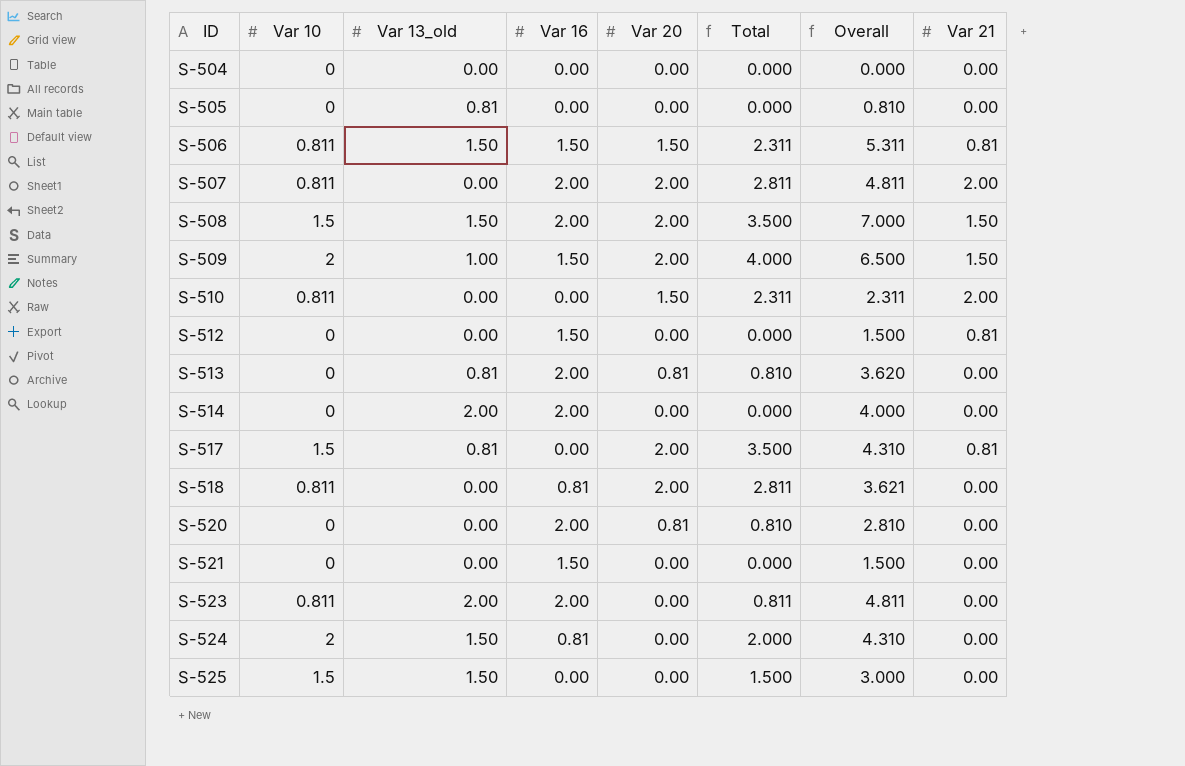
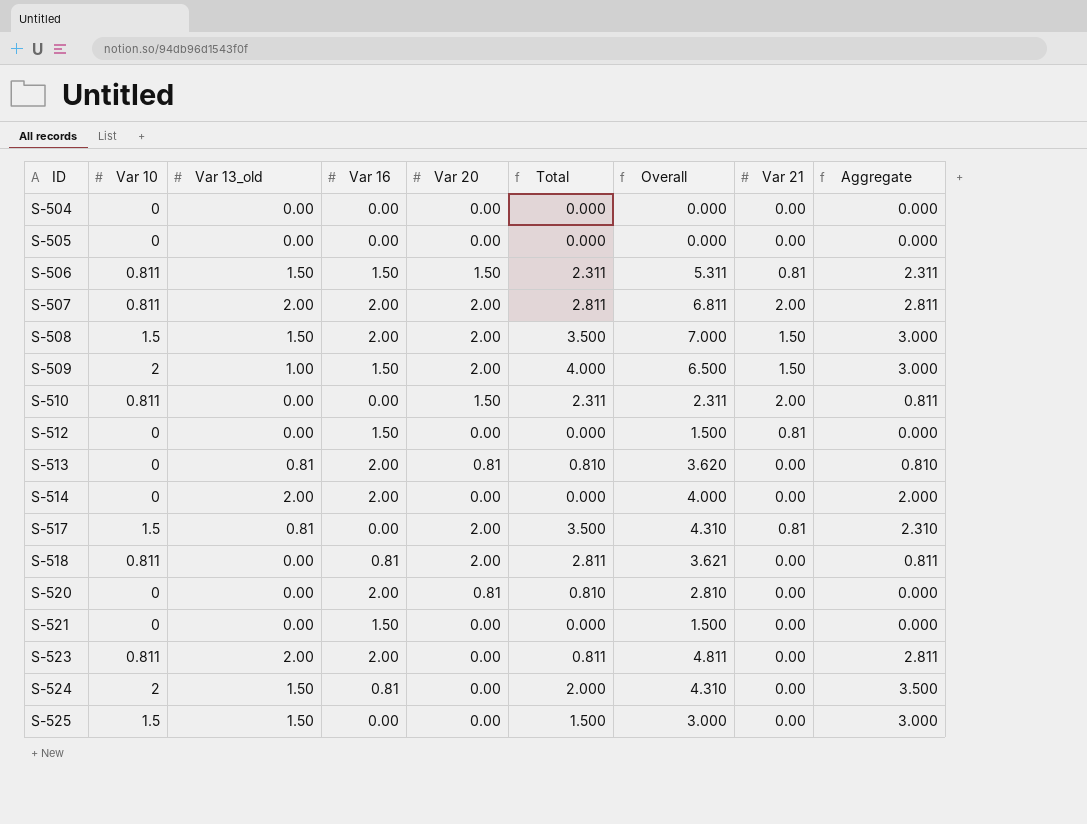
column Aggregate | formula: none -> [Var 10] + [Var 13_old]
S-505 | Var 13_old: 0.81 -> 0.00
S-505 | Overall: 0.810 -> 0.000
S-507 | Var 13_old: 0.00 -> 2.00
S-507 | Overall: 4.811 -> 6.811

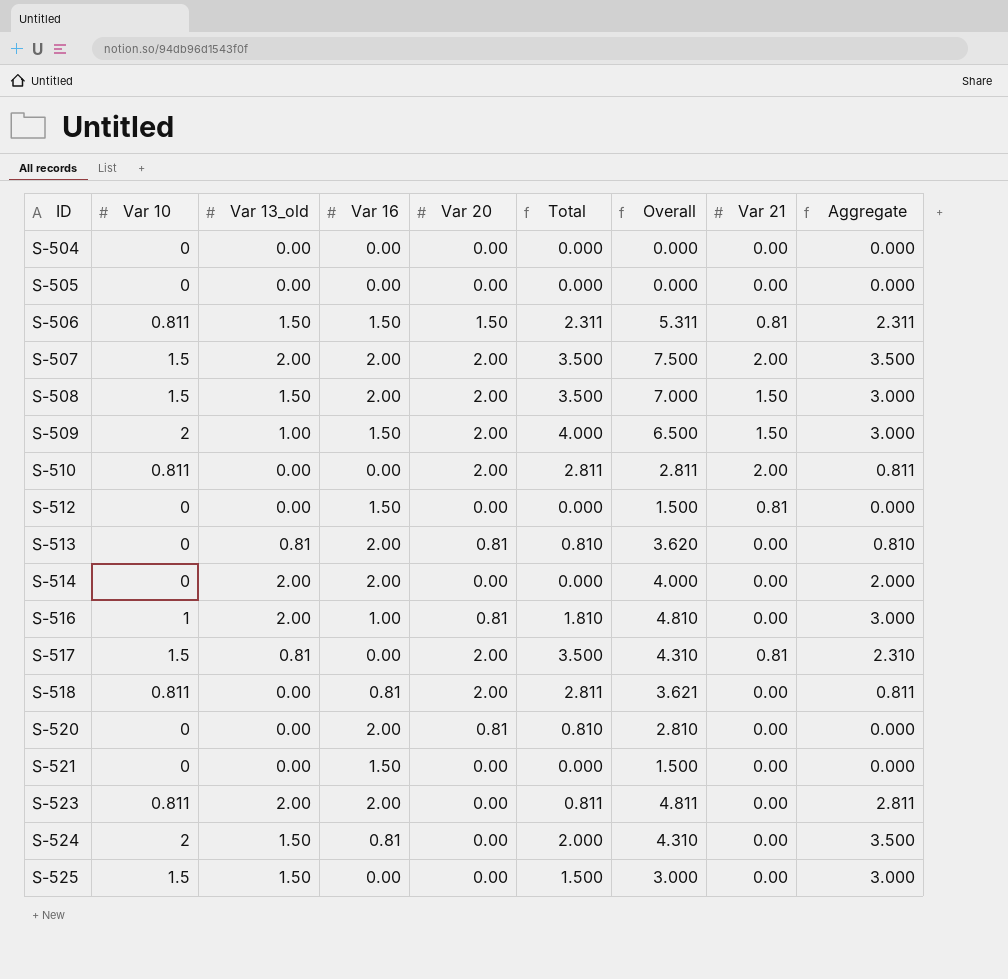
S-507 | Var 10: 0.811 -> 1.5
S-507 | Total: 2.811 -> 3.500
S-507 | Overall: 6.811 -> 7.500
S-507 | Aggregate: 2.811 -> 3.500
S-510 | Var 20: 1.50 -> 2.00
S-510 | Total: 2.311 -> 2.811
S-510 | Overall: 2.311 -> 2.811
row S-516: none -> 1 | 2.00 | 1.00 | 0.81 | 1.810 | 4.810 | 0.00 | 3.000

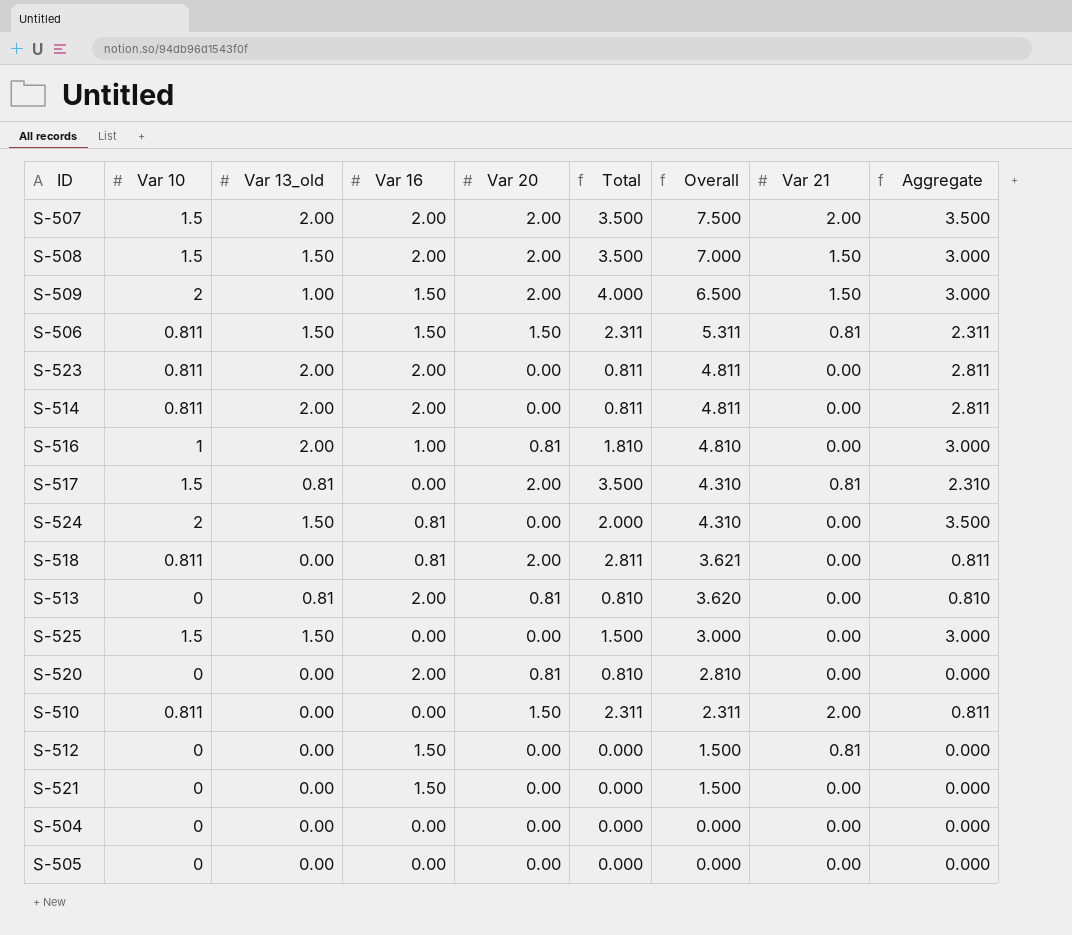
row order: ID ascending -> Overall descending
S-514 | Var 10: 0 -> 0.811
S-514 | Total: 0.000 -> 0.811
S-514 | Overall: 4.000 -> 4.811
S-514 | Aggregate: 2.000 -> 2.811
S-510 | Var 20: 2.00 -> 1.50
S-510 | Total: 2.811 -> 2.311
S-510 | Overall: 2.811 -> 2.311

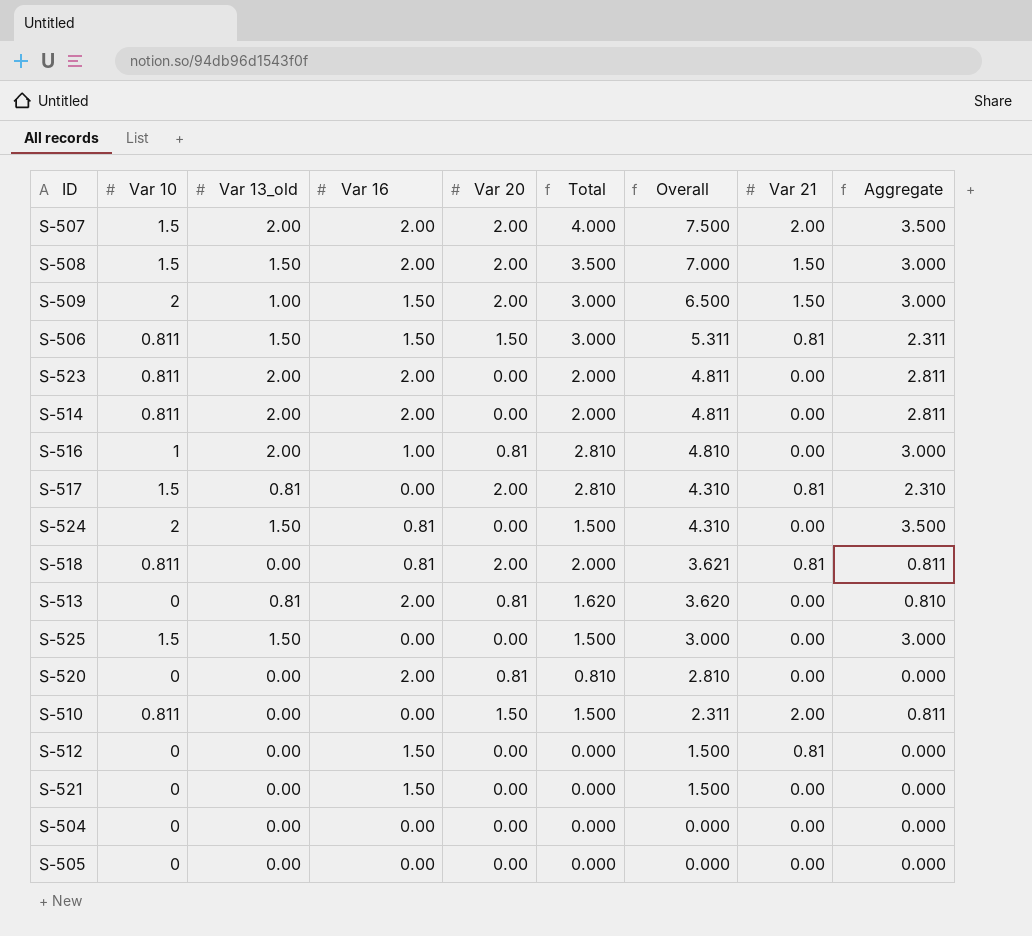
column Total | formula: [Var 10] + [Var 20] -> [Var 13_old] + [Var 20]
S-518 | Var 21: 0.00 -> 0.81

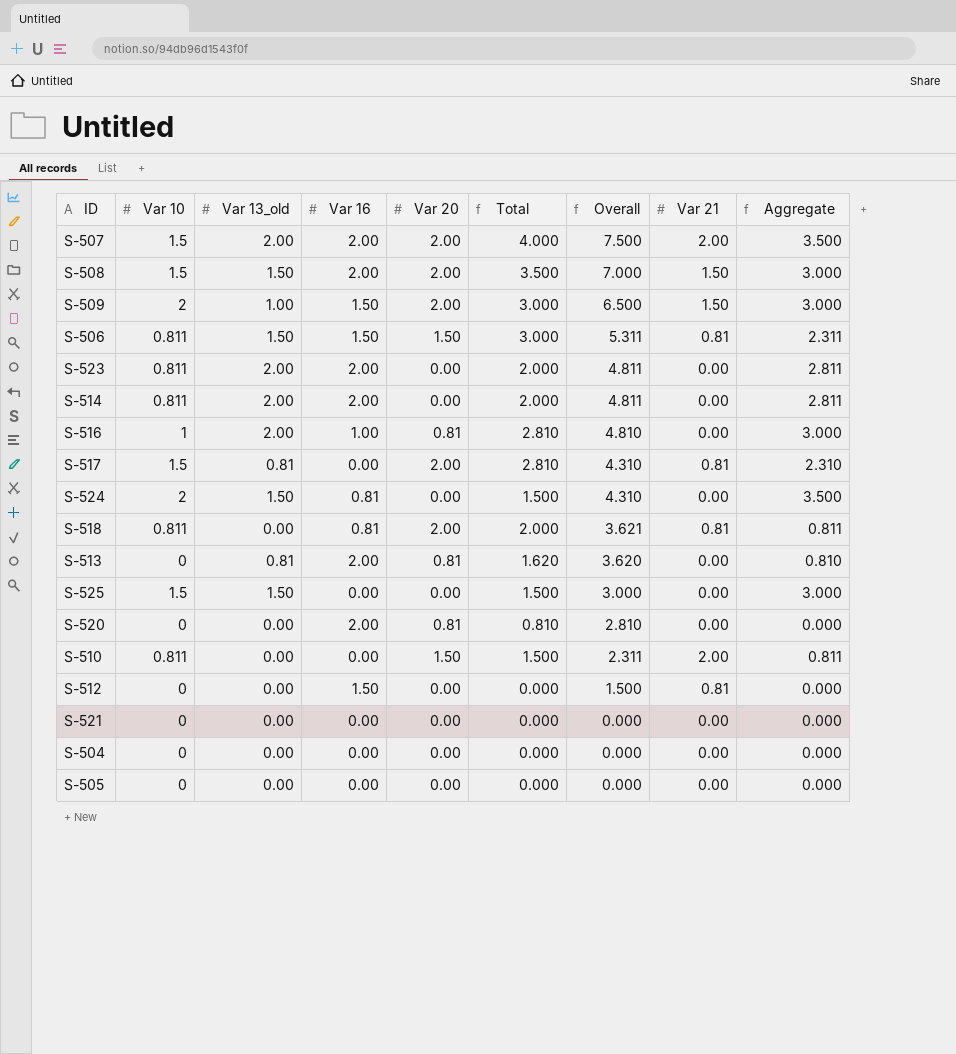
S-521 | Var 16: 1.50 -> 0.00
S-521 | Overall: 1.500 -> 0.000

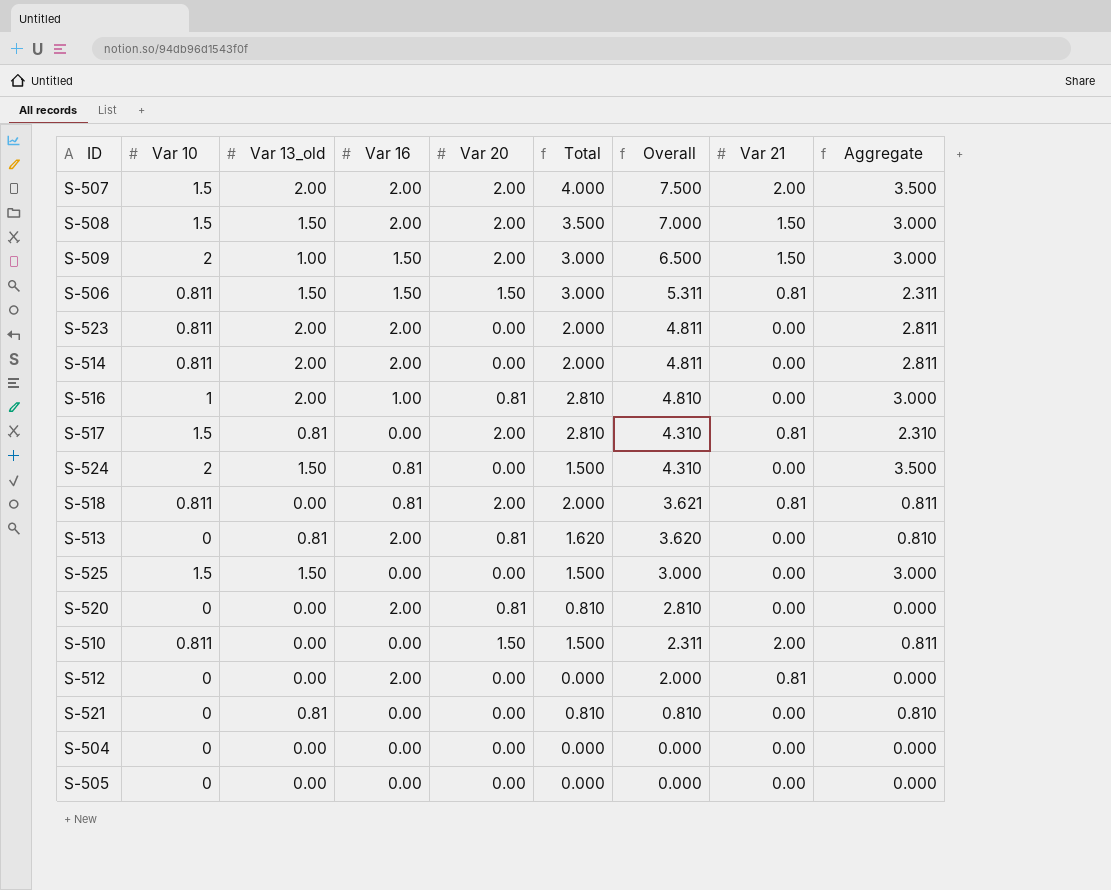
S-512 | Var 16: 1.50 -> 2.00
S-512 | Overall: 1.500 -> 2.000
S-521 | Var 13_old: 0.00 -> 0.81
S-521 | Total: 0.000 -> 0.810
S-521 | Overall: 0.000 -> 0.810
S-521 | Aggregate: 0.000 -> 0.810

